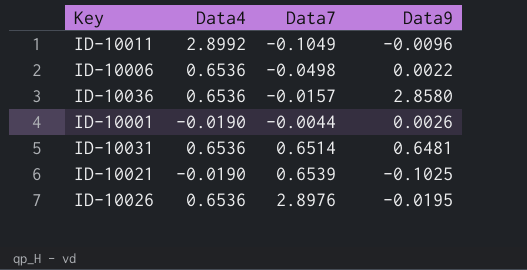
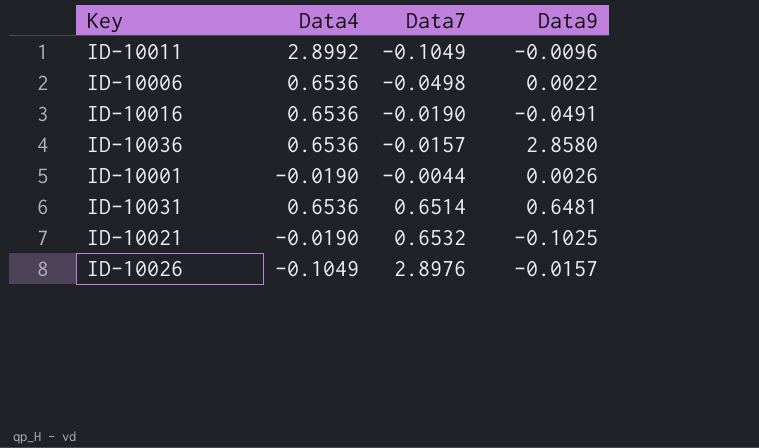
row ID-10016: none -> 0.6536 | -0.0190 | -0.0491
ID-10021 | Data7: 0.6539 -> 0.6532
ID-10026 | Data4: 0.6536 -> -0.1049
ID-10026 | Data9: -0.0195 -> -0.0157

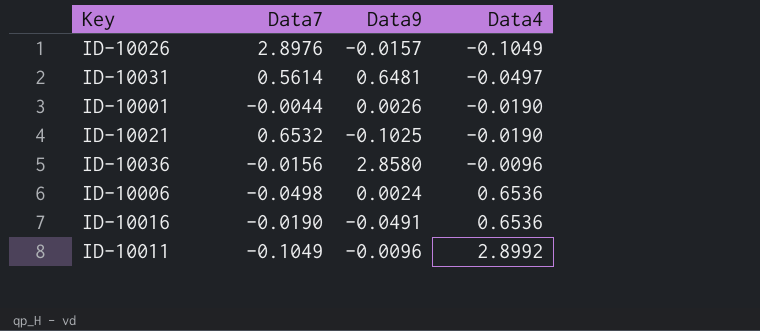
row order: Data7 ascending -> Data4 ascending
column Data4 | position: 2 -> 4
ID-10031 | Data7: 0.6514 -> 0.5614
ID-10031 | Data4: 0.6536 -> -0.0497
ID-10036 | Data7: -0.0157 -> -0.0156
ID-10036 | Data4: 0.6536 -> -0.0096
ID-10006 | Data9: 0.0022 -> 0.0024

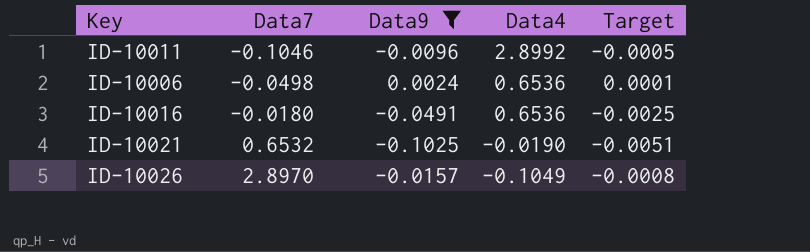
filter: none -> Data9 <= 0.0024
row order: Data4 ascending -> Data7 ascending
column Target | formula: none -> [Data9] * 0.05
ID-10011 | Data7: -0.1049 -> -0.1046
ID-10016 | Data7: -0.0190 -> -0.0180
ID-10026 | Data7: 2.8976 -> 2.8970

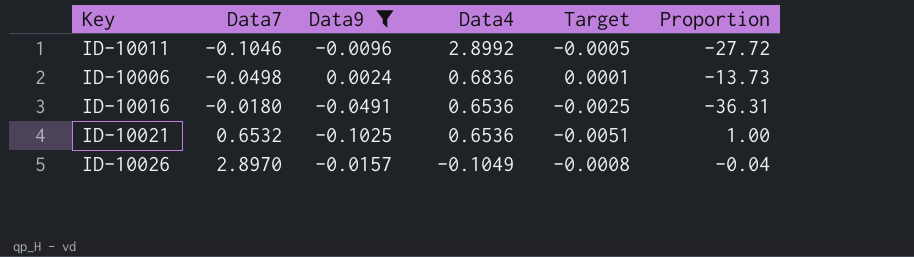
column Proportion | formula: none -> [Data4] / [Data7]
ID-10006 | Data4: 0.6536 -> 0.6836
ID-10021 | Data4: -0.0190 -> 0.6536

